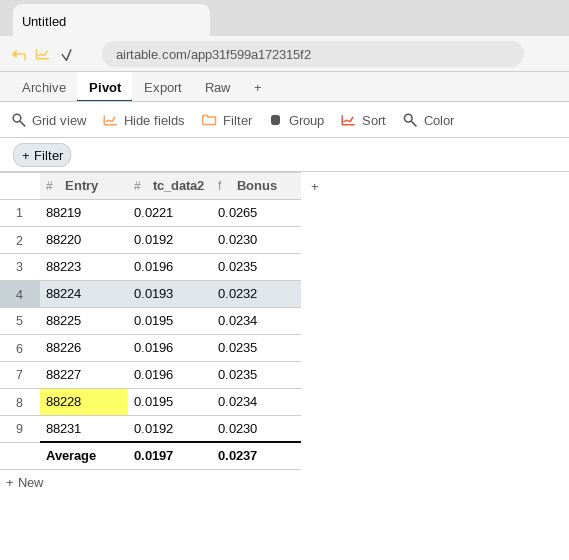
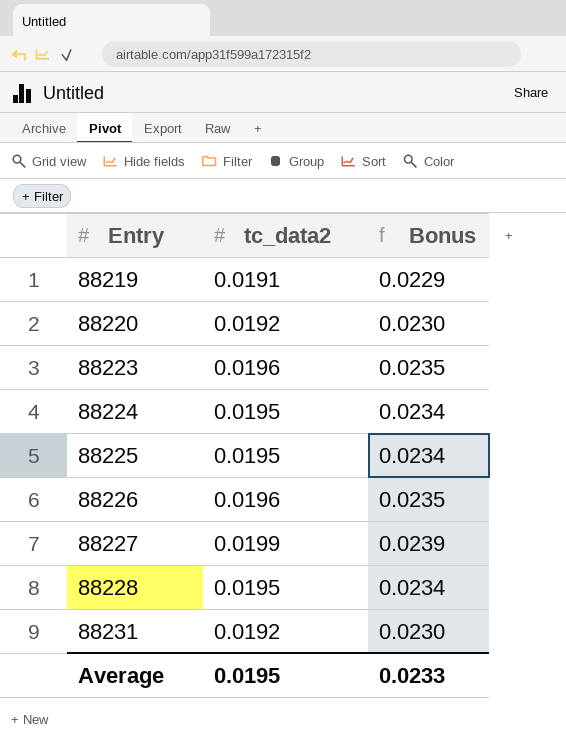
88219 | tc_data2: 0.0221 -> 0.0191
88219 | Bonus: 0.0265 -> 0.0229
88224 | tc_data2: 0.0193 -> 0.0195
88224 | Bonus: 0.0232 -> 0.0234
88227 | tc_data2: 0.0196 -> 0.0199
88227 | Bonus: 0.0235 -> 0.0239
Average | tc_data2: 0.0197 -> 0.0195
Average | Bonus: 0.0237 -> 0.0233

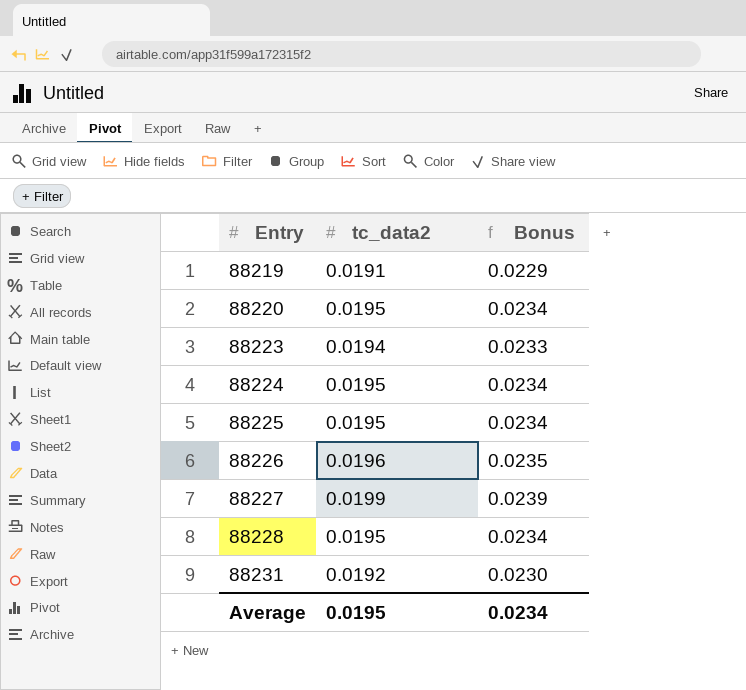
88220 | tc_data2: 0.0192 -> 0.0195
88220 | Bonus: 0.0230 -> 0.0234
88223 | tc_data2: 0.0196 -> 0.0194
88223 | Bonus: 0.0235 -> 0.0233
Average | Bonus: 0.0233 -> 0.0234

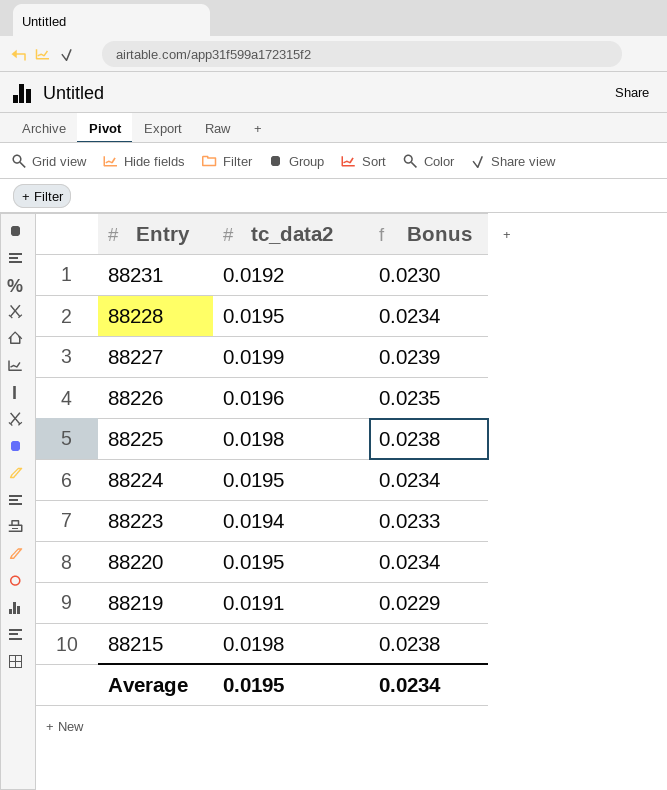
row order: Entry ascending -> Entry descending
88225 | tc_data2: 0.0195 -> 0.0198
88225 | Bonus: 0.0234 -> 0.0238
row 88215: none -> 0.0198 | 0.0238

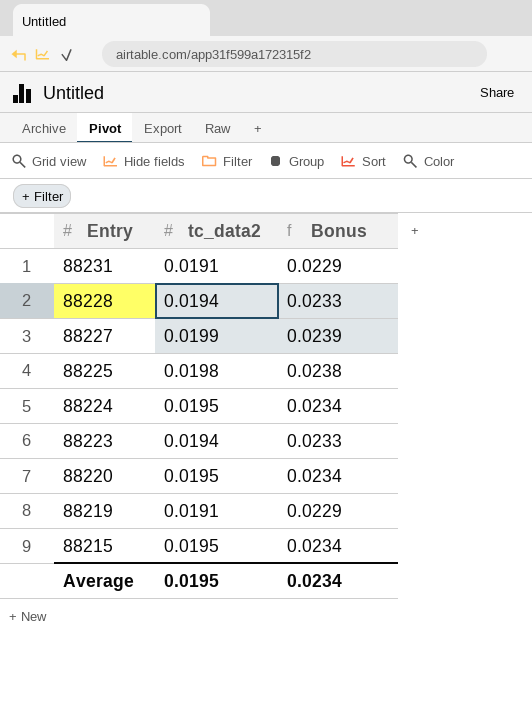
row 88226: 0.0196 | 0.0235 -> none
88231 | tc_data2: 0.0192 -> 0.0191
88231 | Bonus: 0.0230 -> 0.0229
88228 | tc_data2: 0.0195 -> 0.0194
88228 | Bonus: 0.0234 -> 0.0233
88215 | tc_data2: 0.0198 -> 0.0195
88215 | Bonus: 0.0238 -> 0.0234

